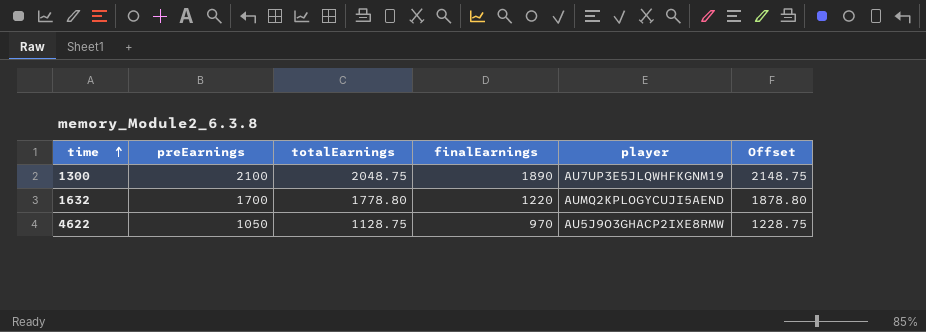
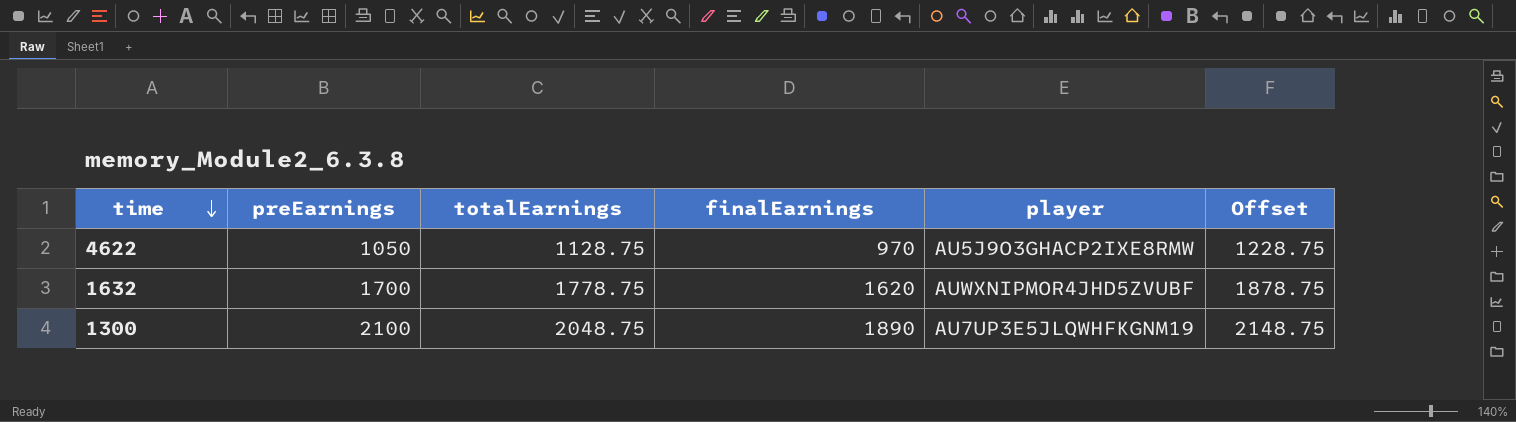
row order: time ascending -> time descending
1632 | totalEarnings: 1778.80 -> 1778.75
1632 | finalEarnings: 1220 -> 1620
1632 | player: AUMQ2KPLOGYCUJI5AEND -> AUWXNIPMOR4JHD5ZVUBF
1632 | Offset: 1878.80 -> 1878.75

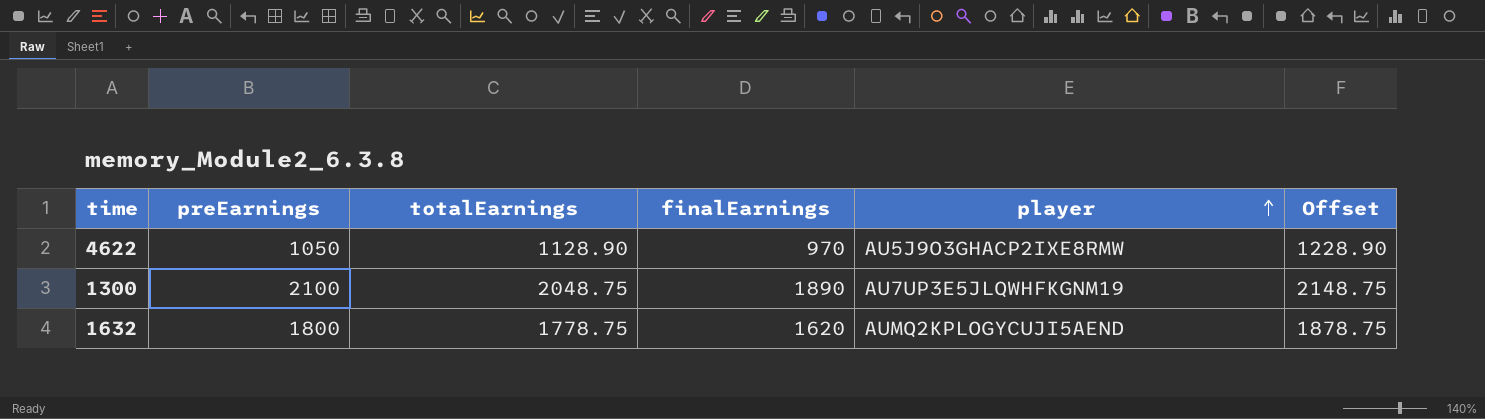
row order: time descending -> player ascending
4622 | totalEarnings: 1128.75 -> 1128.90
4622 | Offset: 1228.75 -> 1228.90
1632 | preEarnings: 1700 -> 1800
1632 | player: AUWXNIPMOR4JHD5ZVUBF -> AUMQ2KPLOGYCUJI5AEND

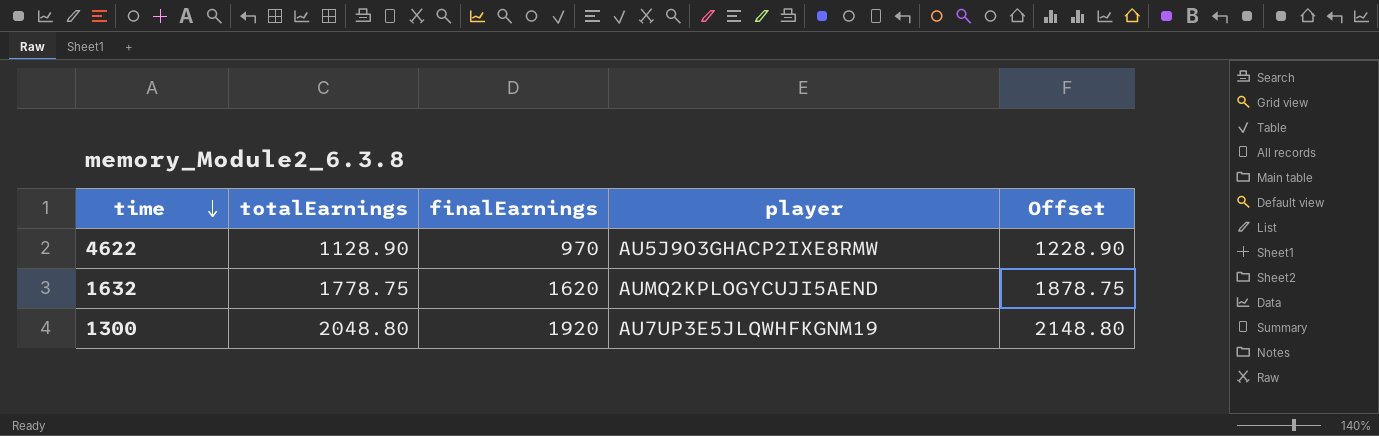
row order: player ascending -> time descending
column preEarnings | position: 2 -> none
1300 | totalEarnings: 2048.75 -> 2048.80
1300 | finalEarnings: 1890 -> 1920
1300 | Offset: 2148.75 -> 2148.80

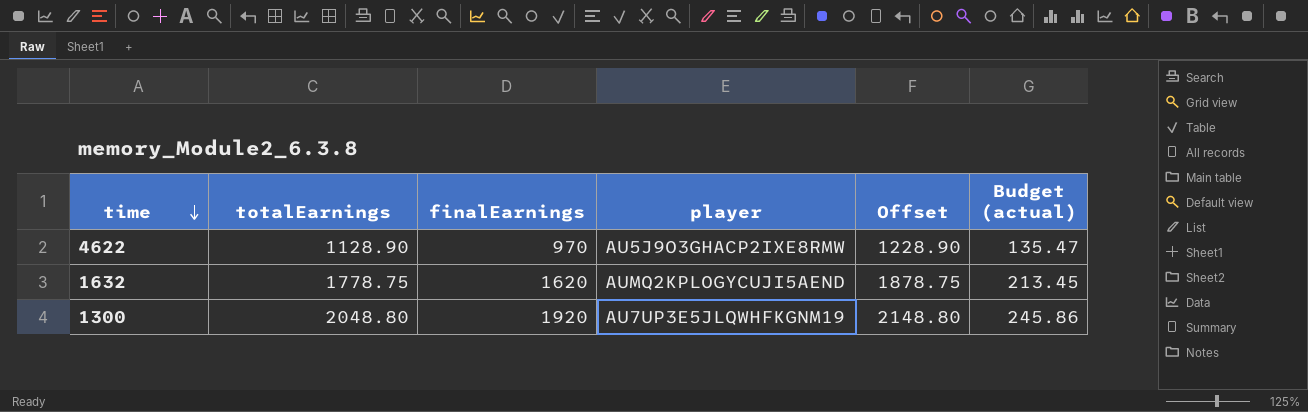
column Budget (actual) | formula: none -> [totalEarnings] * 0.12

